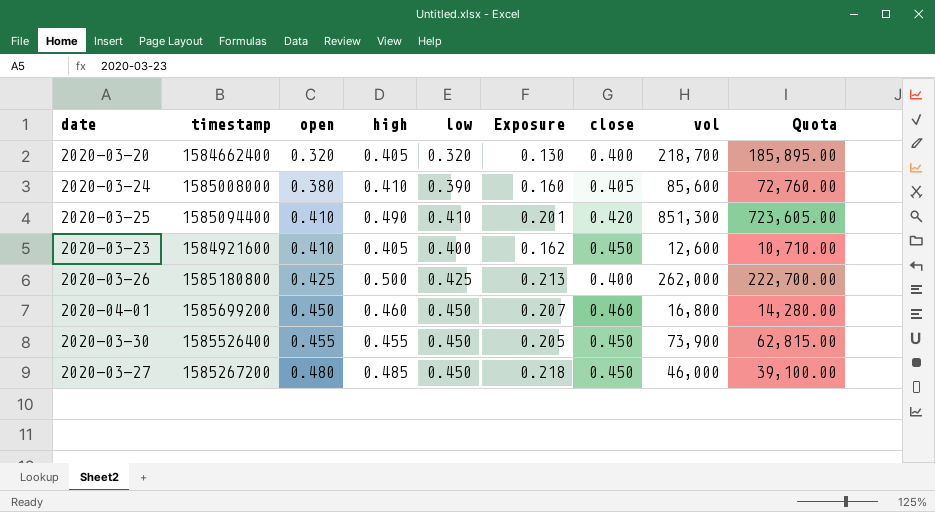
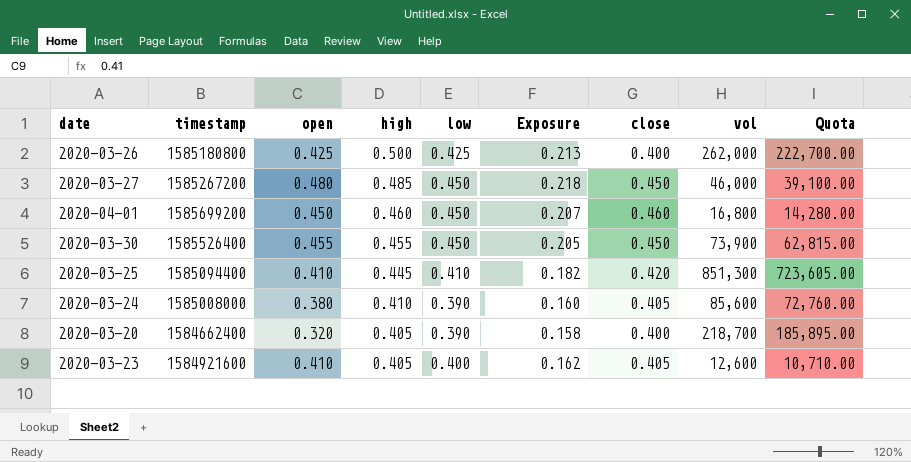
row order: open ascending -> high descending
2020-03-25 | high: 0.490 -> 0.445
2020-03-25 | Exposure: 0.201 -> 0.182
2020-03-20 | low: 0.320 -> 0.390
2020-03-20 | Exposure: 0.130 -> 0.158
2020-03-23 | close: 0.450 -> 0.405

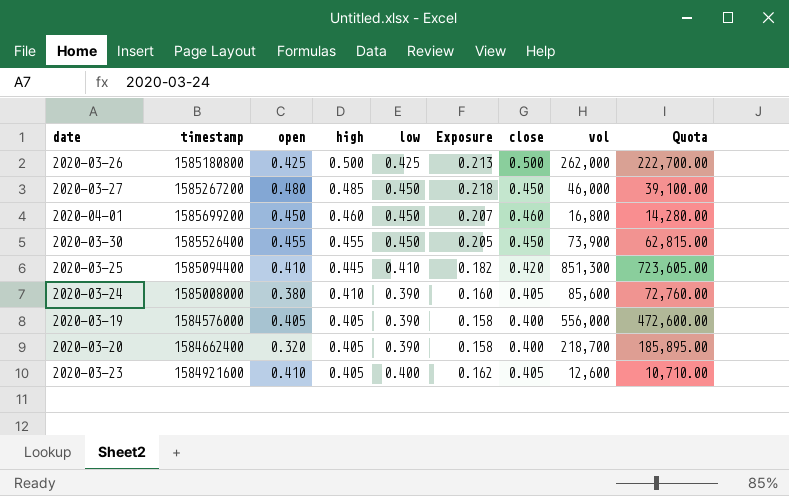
2020-03-26 | close: 0.400 -> 0.500
row 2020-03-19: none -> 1584576000 | 0.405 | 0.405 | 0.390 | 0.158 | 0.400 | 556,000 | 472,600.00

